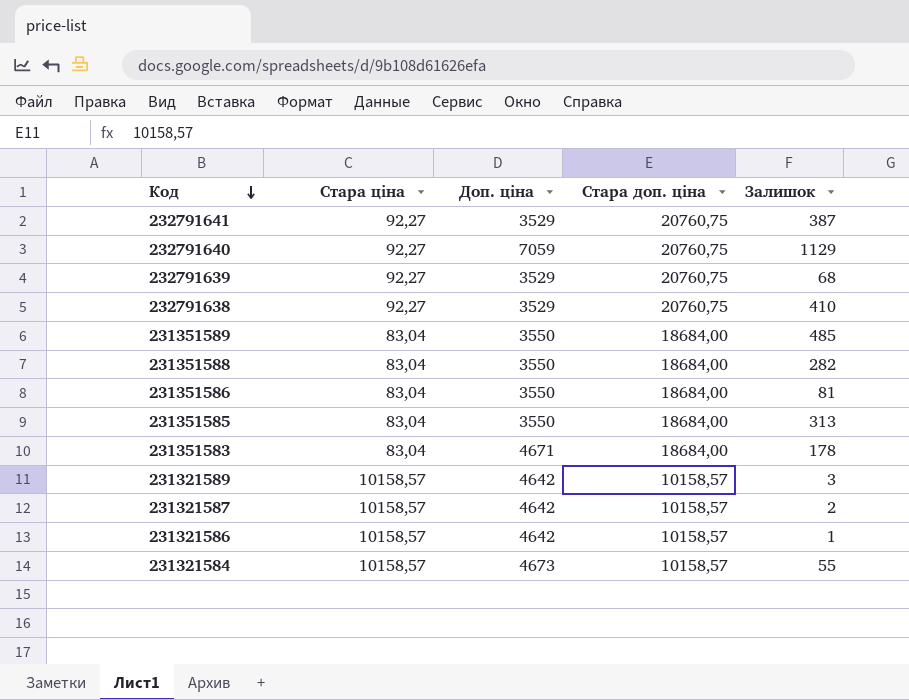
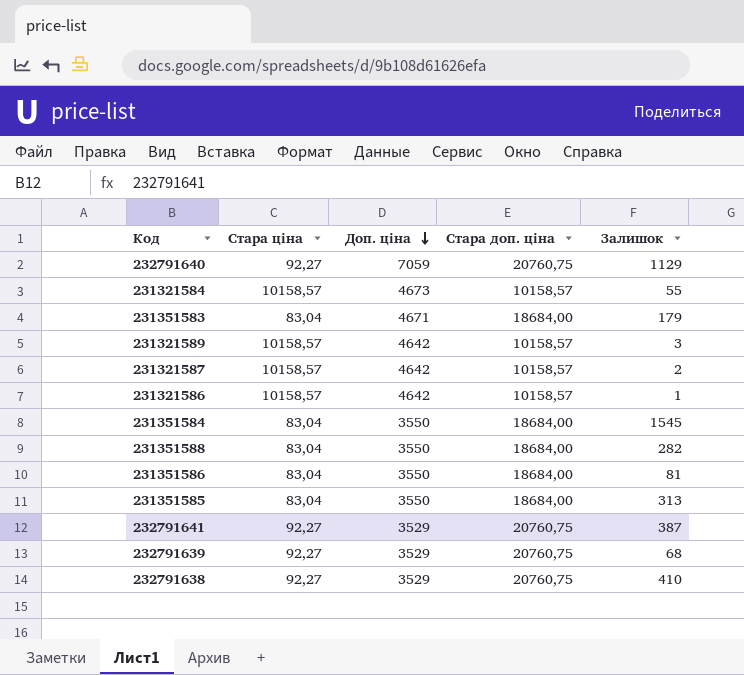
row order: Код descending -> Доп. ціна descending
row 231351589: 83,04 | 3550 | 18684,00 | 485 -> none
231351583 | Залишок: 178 -> 179
row 231351584: none -> 83,04 | 3550 | 18684,00 | 1545

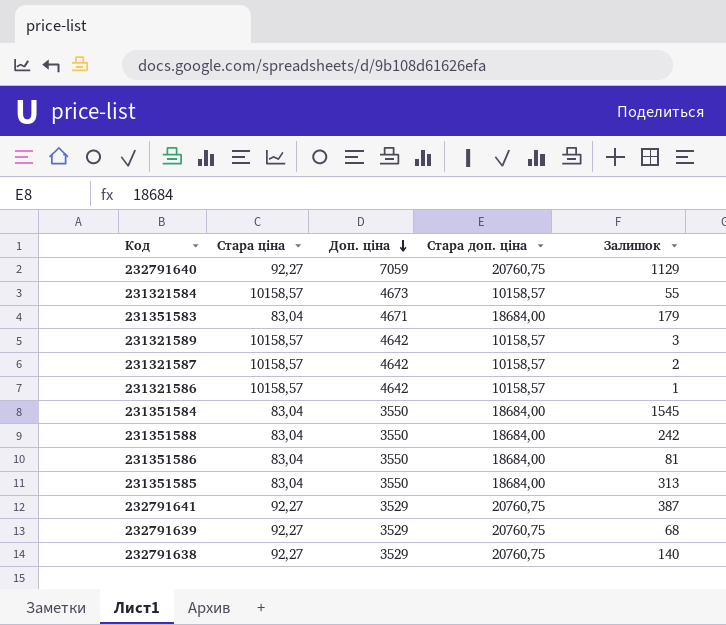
231351588 | Залишок: 282 -> 242
232791638 | Залишок: 410 -> 140

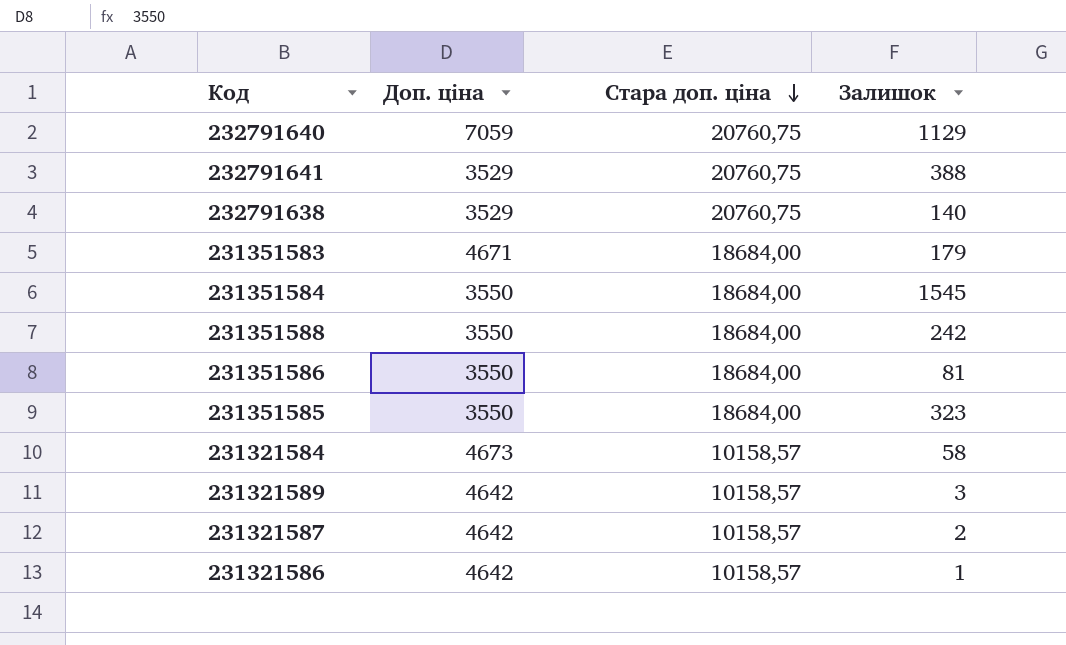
row order: Доп. ціна descending -> Стара доп. ціна descending
column Стара ціна | position: 2 -> none
row 232791639: 92,27 | 3529 | 20760,75 | 68 -> none
232791641 | Залишок: 387 -> 388
231351585 | Залишок: 313 -> 323
231321584 | Залишок: 55 -> 58

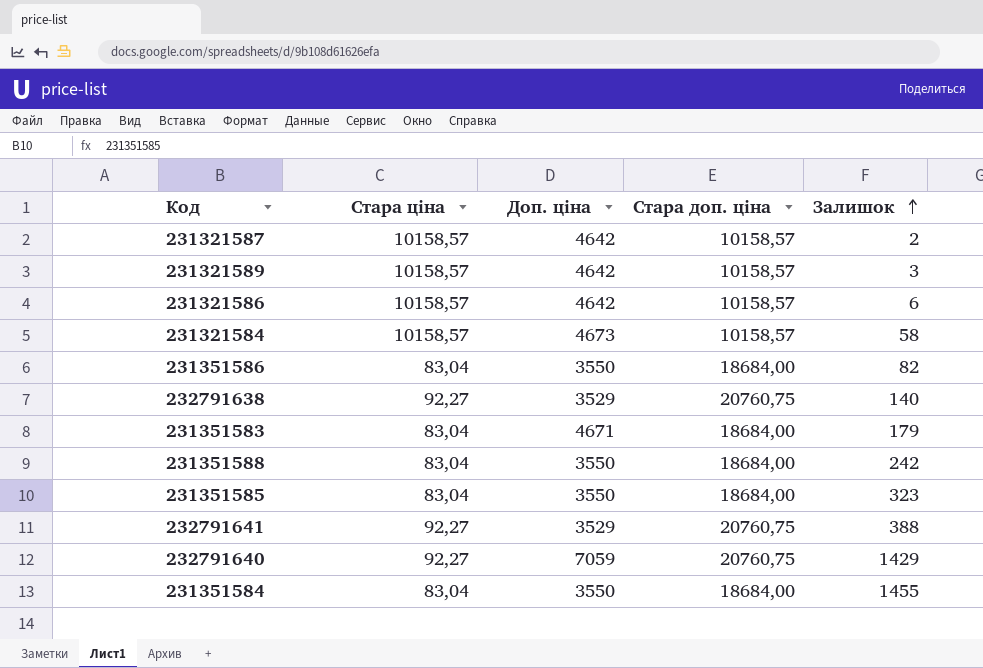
row order: Стара доп. ціна descending -> Залишок ascending
column Стара ціна | position: none -> 2
231321586 | Залишок: 1 -> 6
231351586 | Залишок: 81 -> 82
232791640 | Залишок: 1129 -> 1429
231351584 | Залишок: 1545 -> 1455

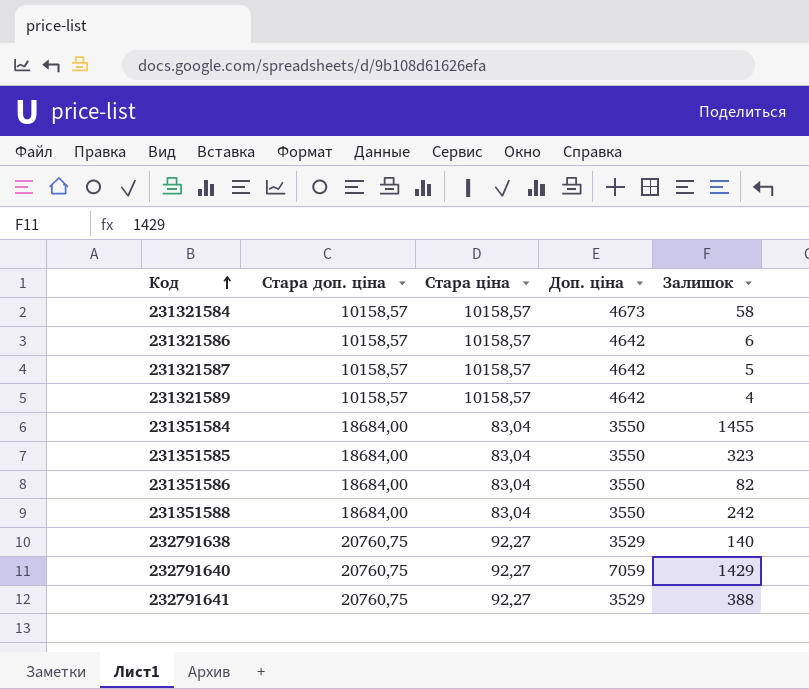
row order: Залишок ascending -> Код ascending
column Стара доп. ціна | position: 4 -> 2
row 231351583: 83,04 | 4671 | 18684,00 | 179 -> none
231321587 | Залишок: 2 -> 5
231321589 | Залишок: 3 -> 4

